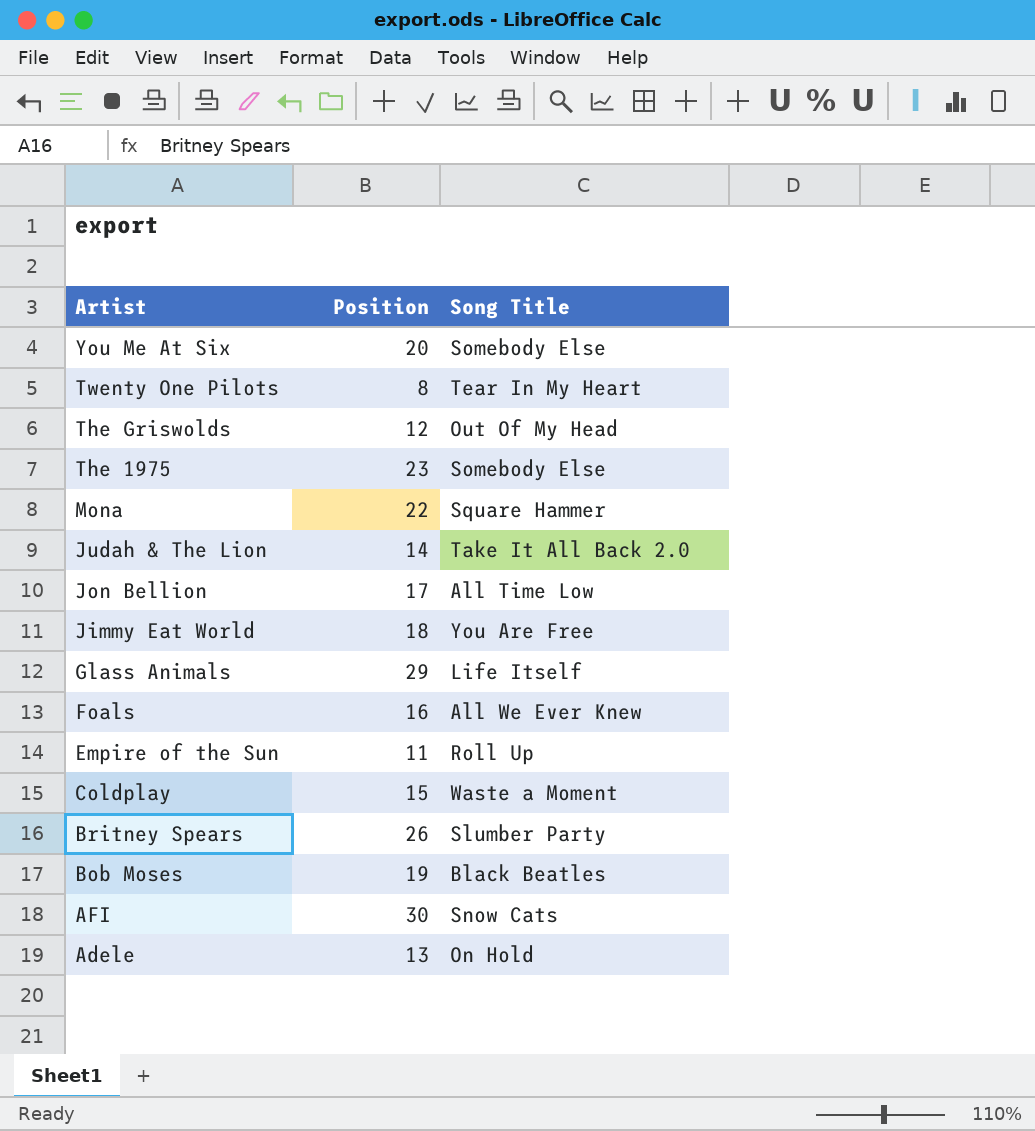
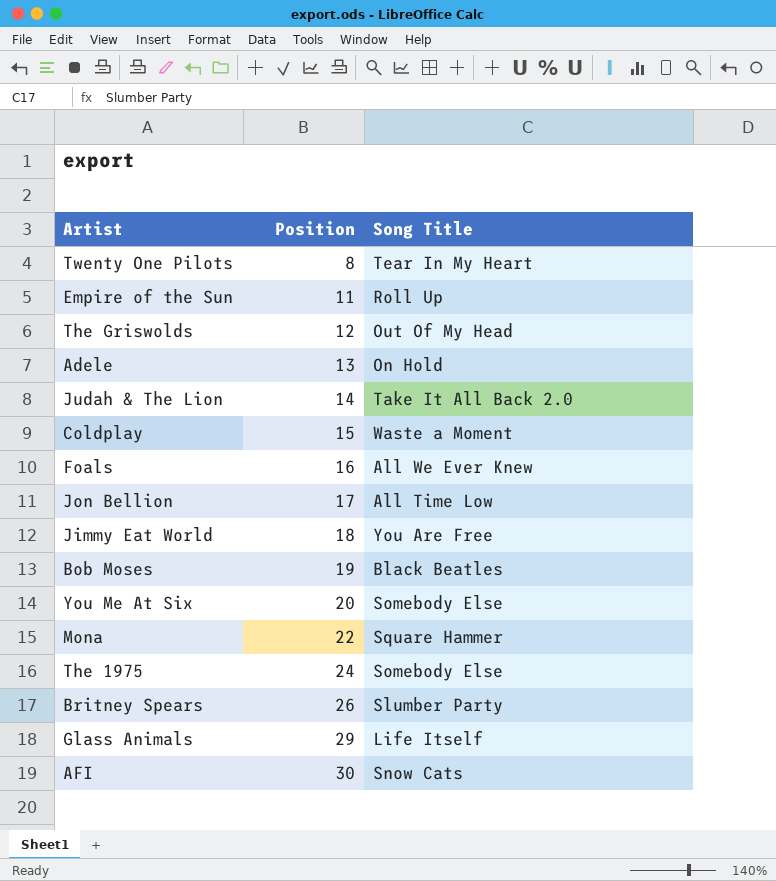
row order: Artist descending -> Position ascending
The 1975 | Position: 23 -> 24

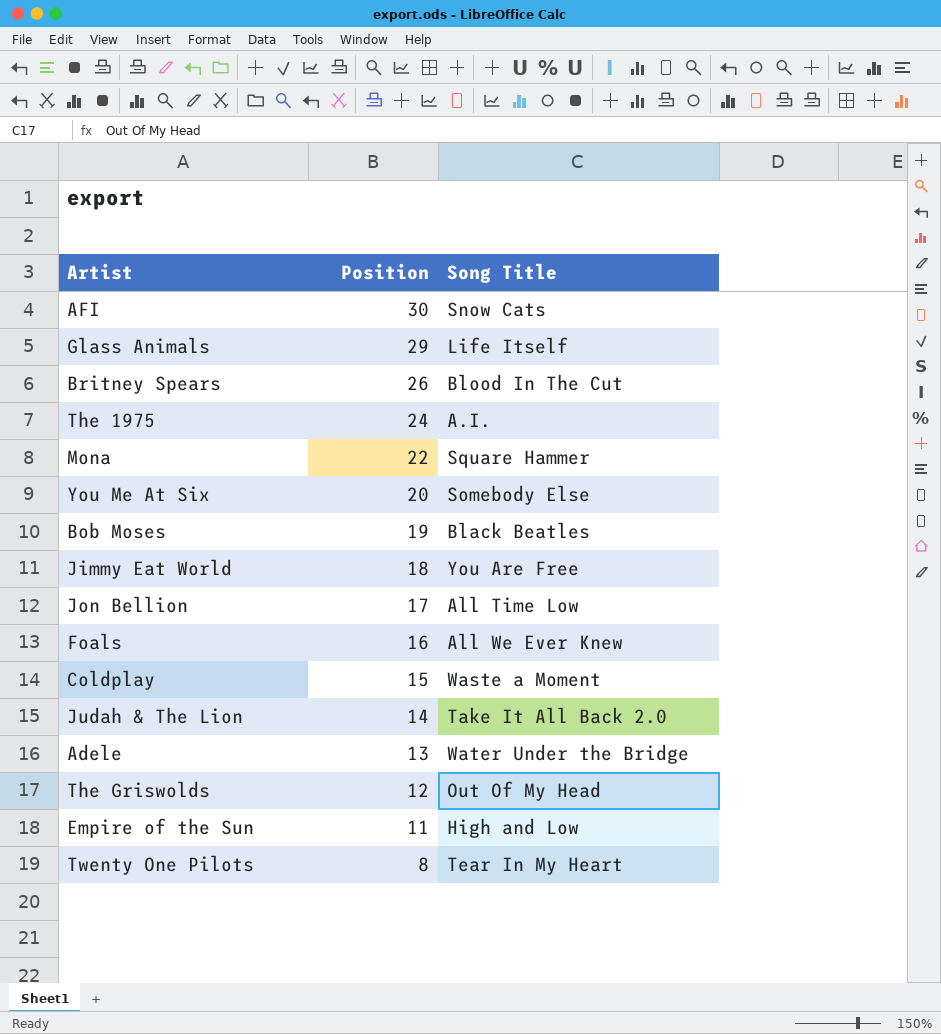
row order: Position ascending -> Position descending
Britney Spears | Song Title: Slumber Party -> Blood In The Cut
The 1975 | Song Title: Somebody Else -> A.I.
Adele | Song Title: On Hold -> Water Under the Bridge
Empire of the Sun | Song Title: Roll Up -> High and Low

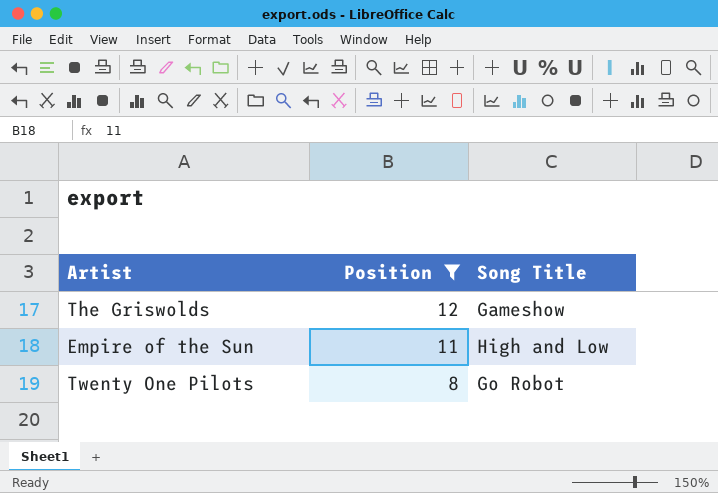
filter: none -> Position <= 12
The Griswolds | Song Title: Out Of My Head -> Gameshow
Twenty One Pilots | Song Title: Tear In My Heart -> Go Robot

